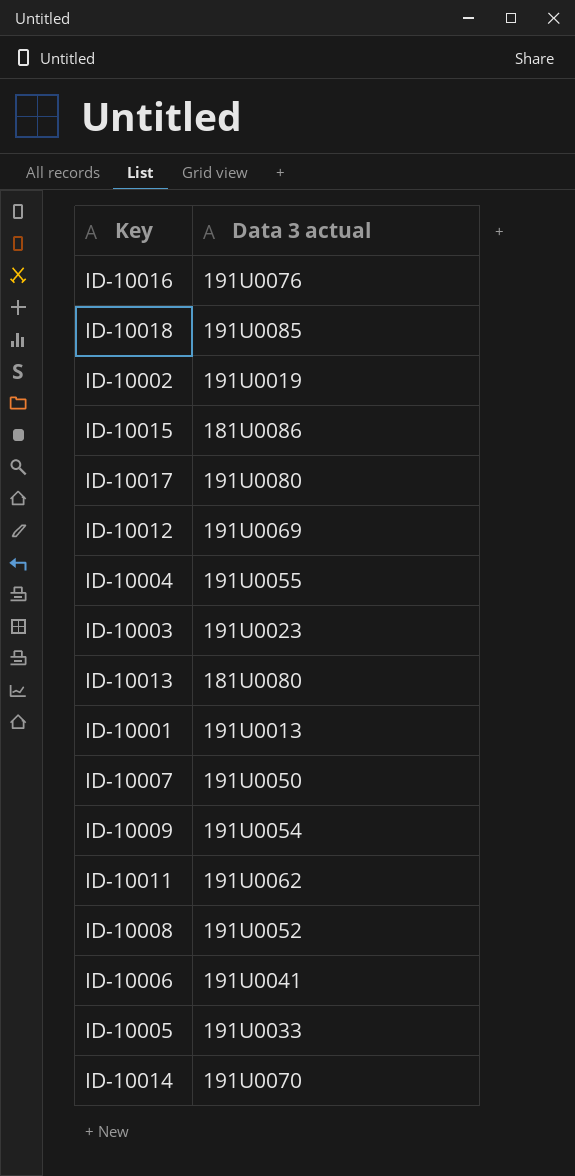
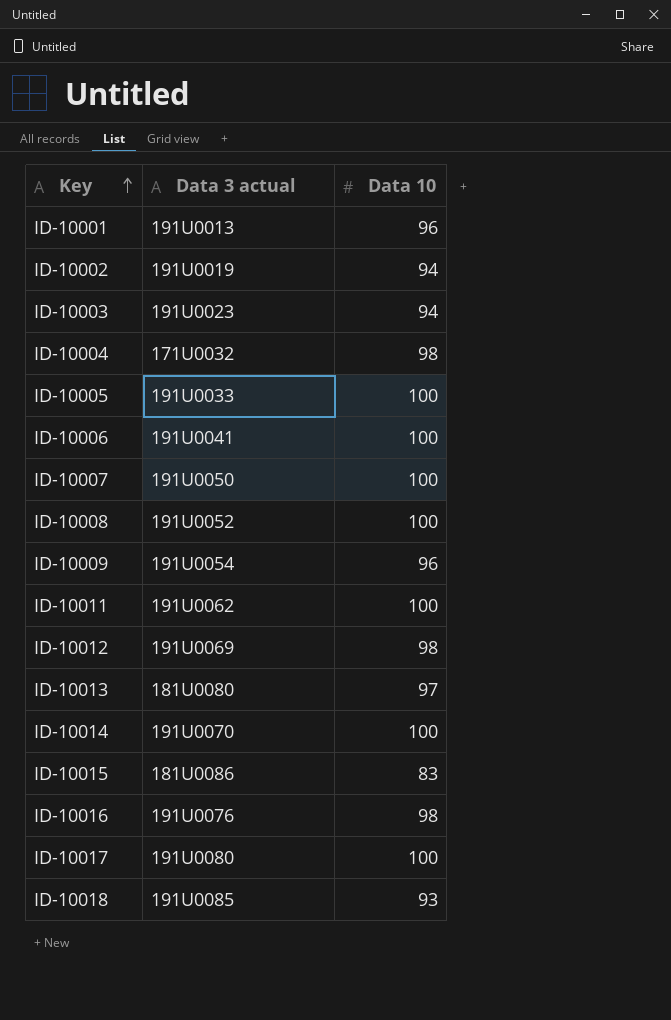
row order: none -> Key ascending
column Data 10 | position: none -> 3
ID-10004 | Data 3 actual: 191U0055 -> 171U0032

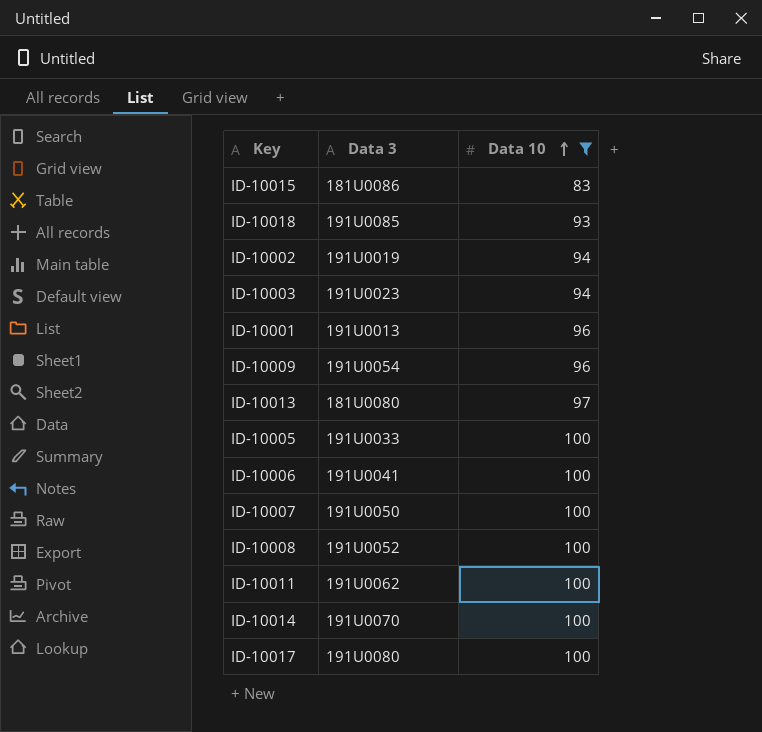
filter: none -> Data 10 != 98
row order: Key ascending -> Data 10 ascending
column name: Data 3 actual -> Data 3

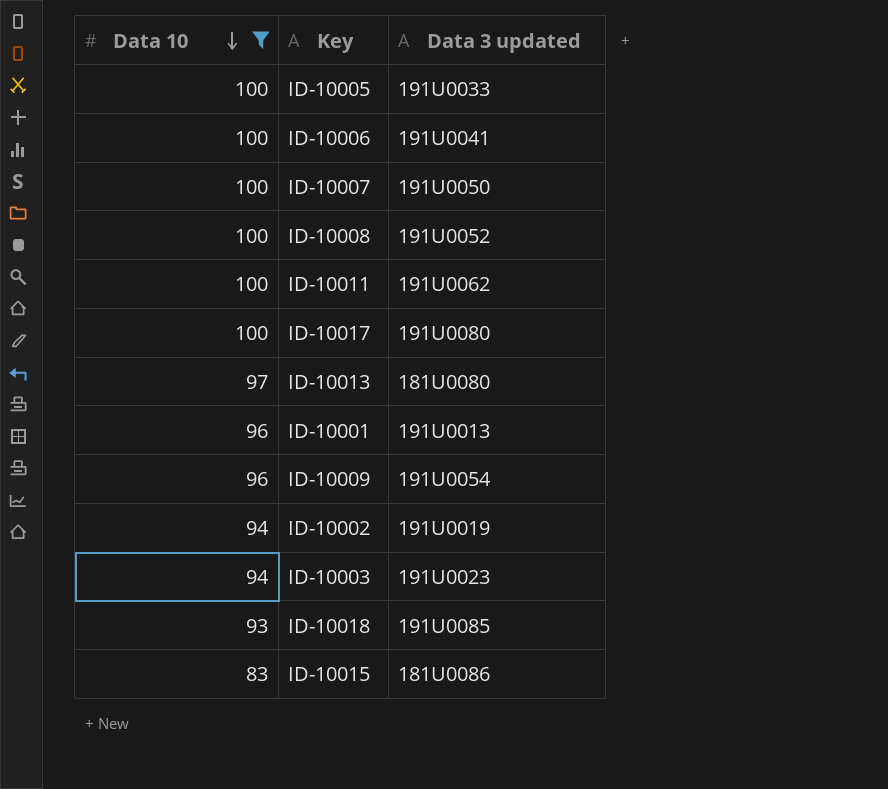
row order: Data 10 ascending -> Data 10 descending
column Data 10 | position: 3 -> 1
column name: Data 3 -> Data 3 updated
row ID-10014: 191U0070 | 100 -> none

